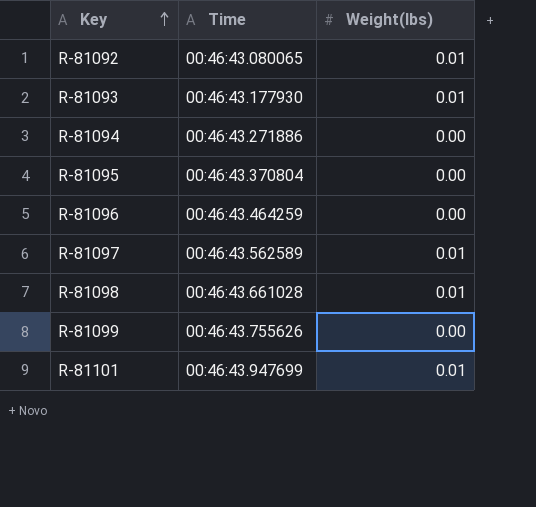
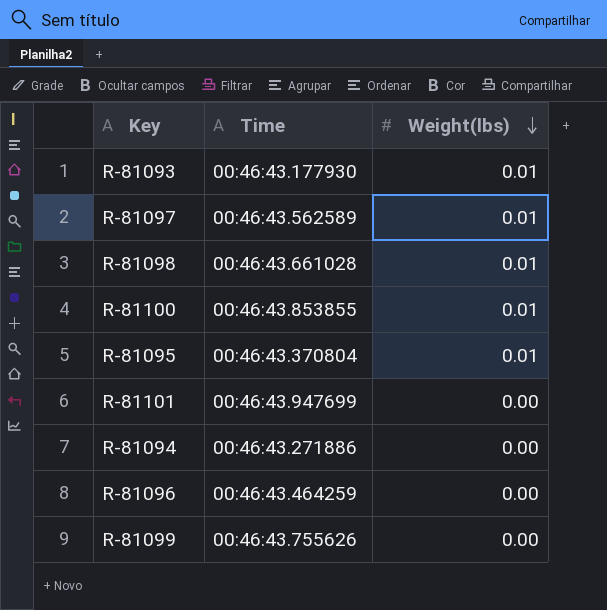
row order: Key ascending -> Weight(lbs) descending
row R-81092: 00:46:43.080065 | 0.01 -> none
row R-81100: none -> 00:46:43.853855 | 0.01
R-81095 | Weight(lbs): 0.00 -> 0.01
R-81101 | Weight(lbs): 0.01 -> 0.00

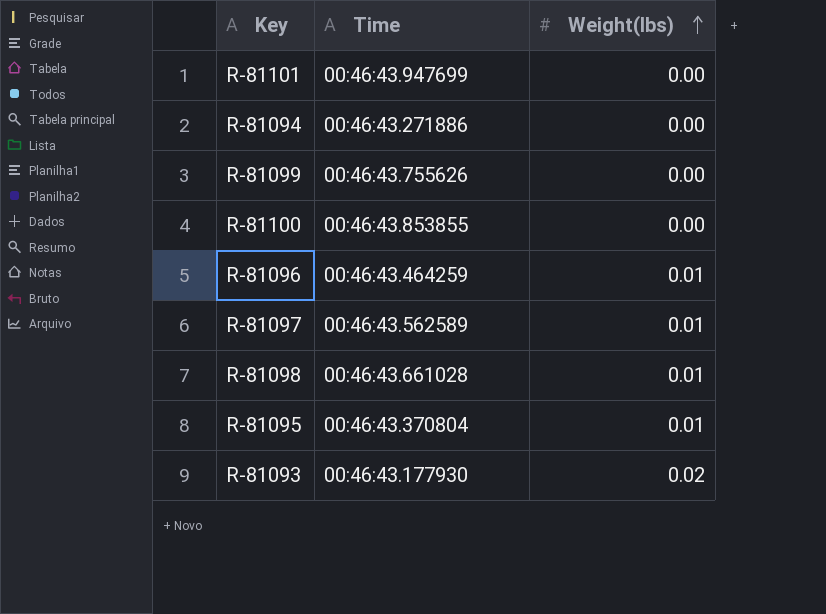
row order: Weight(lbs) descending -> Weight(lbs) ascending
R-81100 | Weight(lbs): 0.01 -> 0.00
R-81096 | Weight(lbs): 0.00 -> 0.01
R-81093 | Weight(lbs): 0.01 -> 0.02

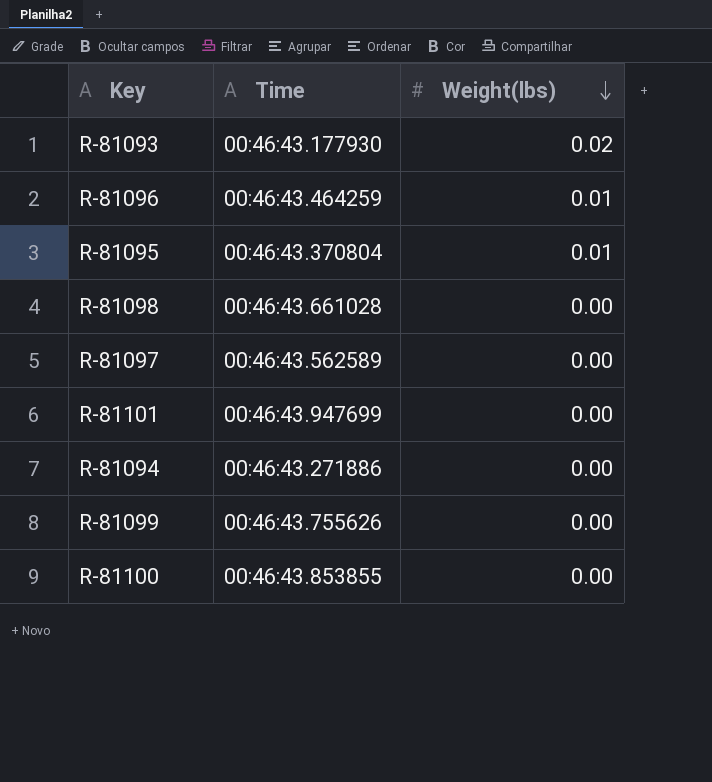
row order: Weight(lbs) ascending -> Weight(lbs) descending
R-81098 | Weight(lbs): 0.01 -> 0.00
R-81097 | Weight(lbs): 0.01 -> 0.00

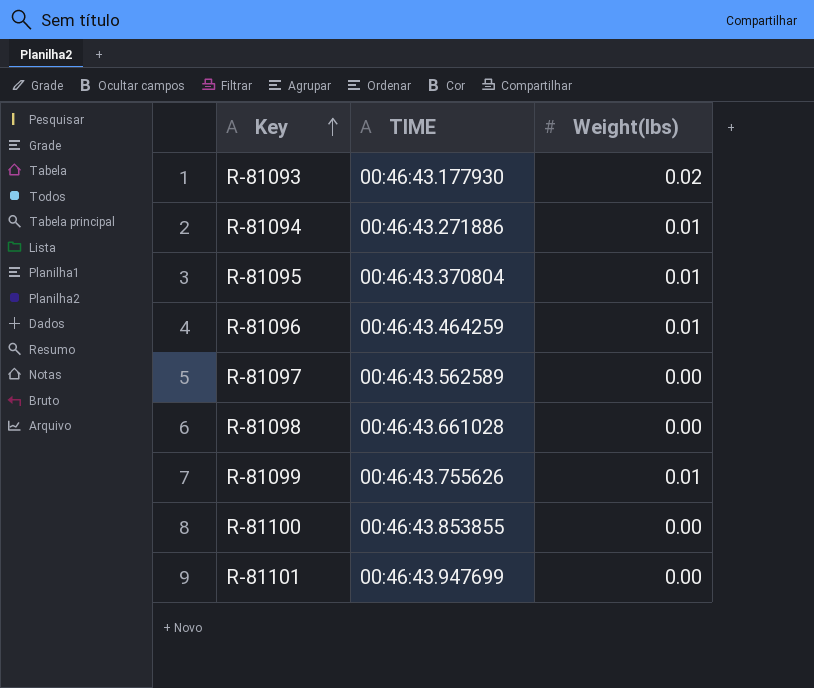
row order: Weight(lbs) descending -> Key ascending
column name: Time -> TIME
R-81094 | Weight(lbs): 0.00 -> 0.01
R-81099 | Weight(lbs): 0.00 -> 0.01

